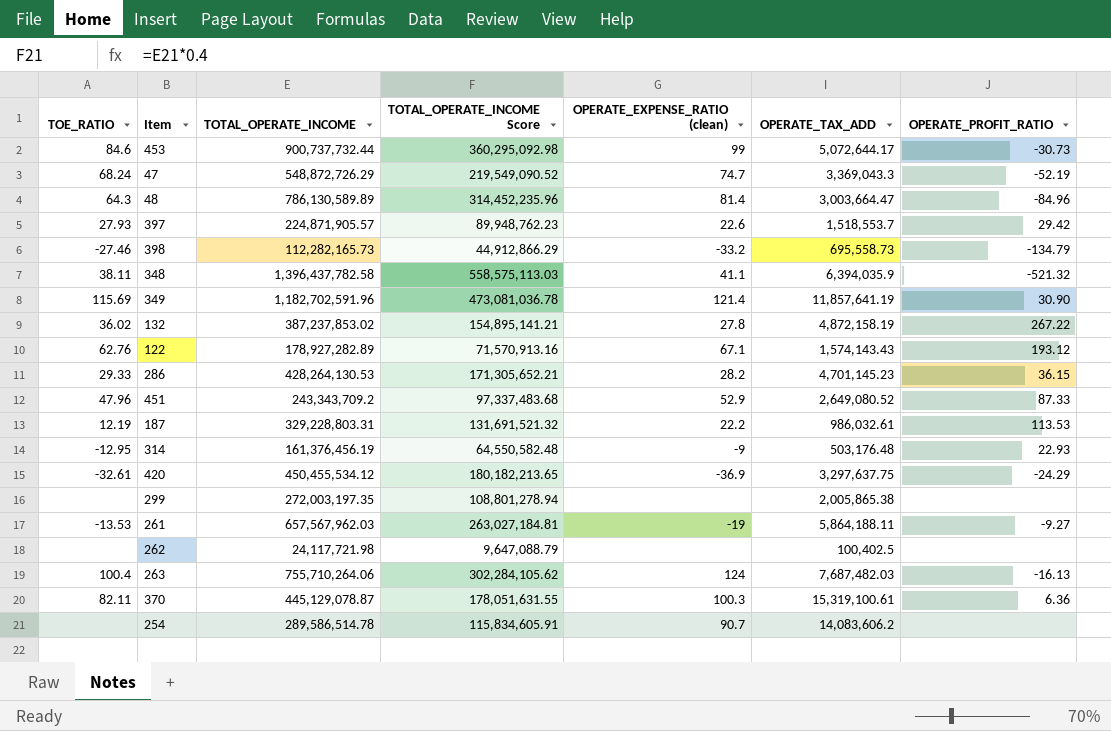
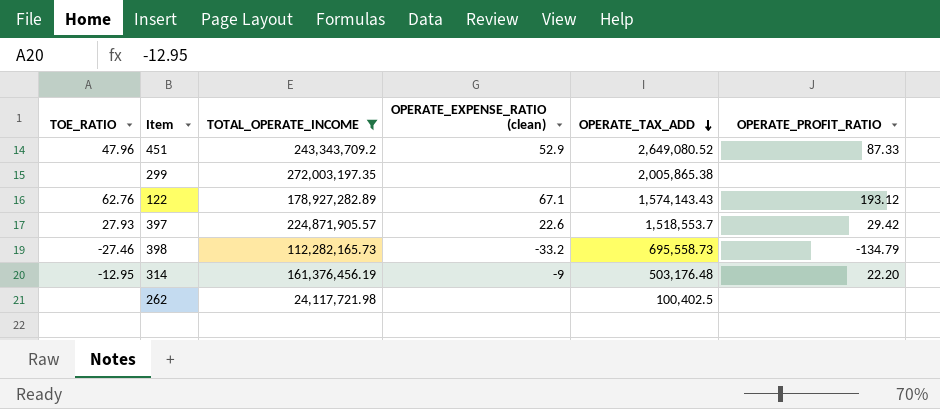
filter: none -> TOTAL_OPERATE_INCOME <= 272,003,197.35
row order: none -> OPERATE_TAX_ADD descending
column TOTAL_OPERATE_INCOME Score | formula: [TOTAL_OPERATE_INCOME] * 0.4 -> none
314 | OPERATE_PROFIT_RATIO: 22.93 -> 22.20

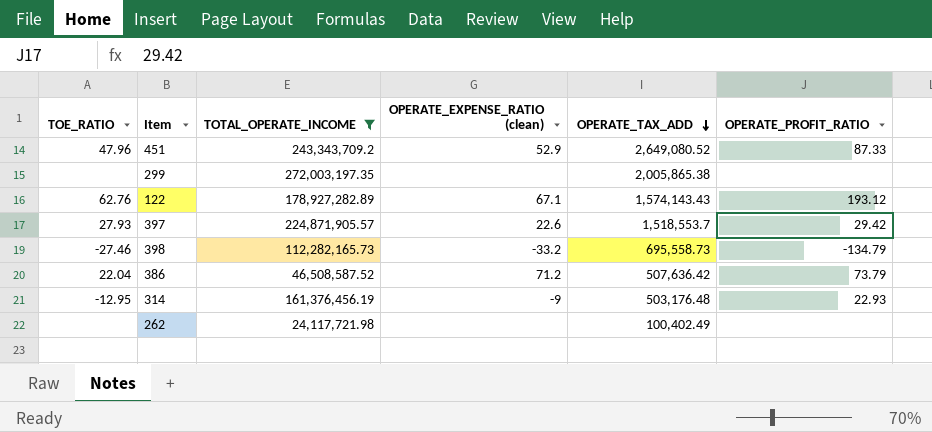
row 386: none -> 22.04 | 46,508,587.52 | 71.2 | 507,636.42 | 73.79
314 | OPERATE_PROFIT_RATIO: 22.20 -> 22.93
262 | OPERATE_TAX_ADD: 100,402.5 -> 100,402.49

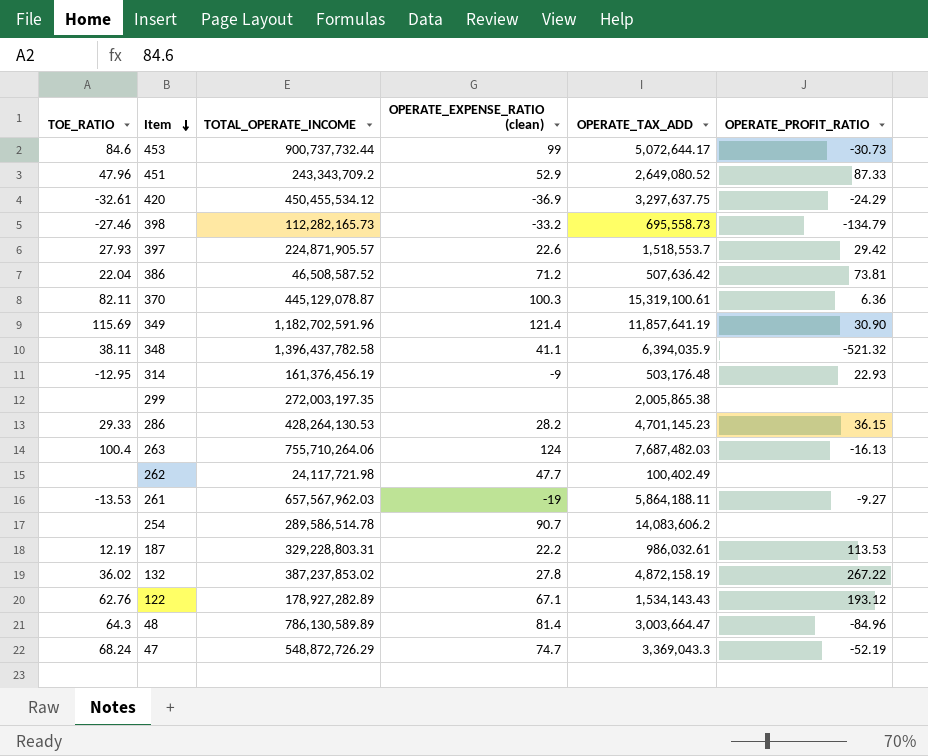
filter: TOTAL_OPERATE_INCOME <= 272,003,197.35 -> none
row order: OPERATE_TAX_ADD descending -> Item descending
386 | OPERATE_PROFIT_RATIO: 73.79 -> 73.81
262 | OPERATE_EXPENSE_RATIO (clean): none -> 47.7
122 | OPERATE_TAX_ADD: 1,574,143.43 -> 1,534,143.43

